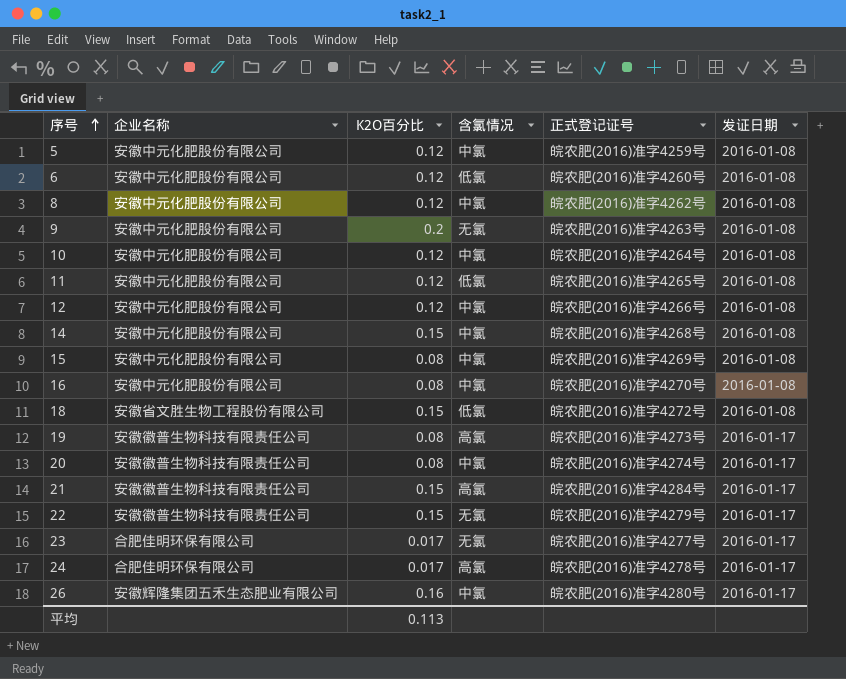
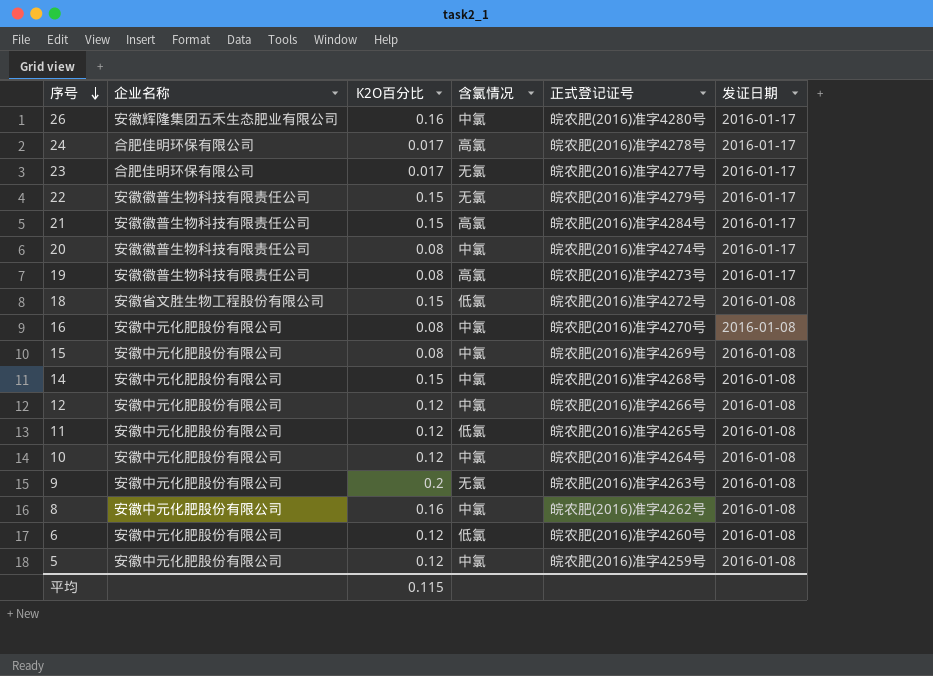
row order: 序号 ascending -> 序号 descending
8 | K2O百分比: 0.12 -> 0.16
平均 | K2O百分比: 0.113 -> 0.115

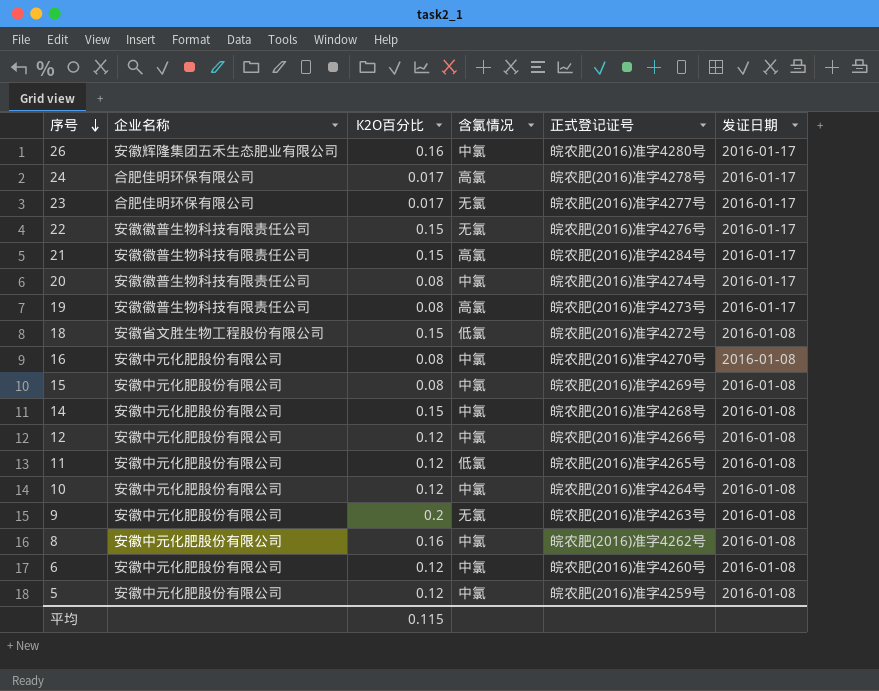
22 | 正式登记证号: 皖农肥(2016)准字4279号 -> 皖农肥(2016)准字4276号
6 | 含氯情况: 低氯 -> 中氯

